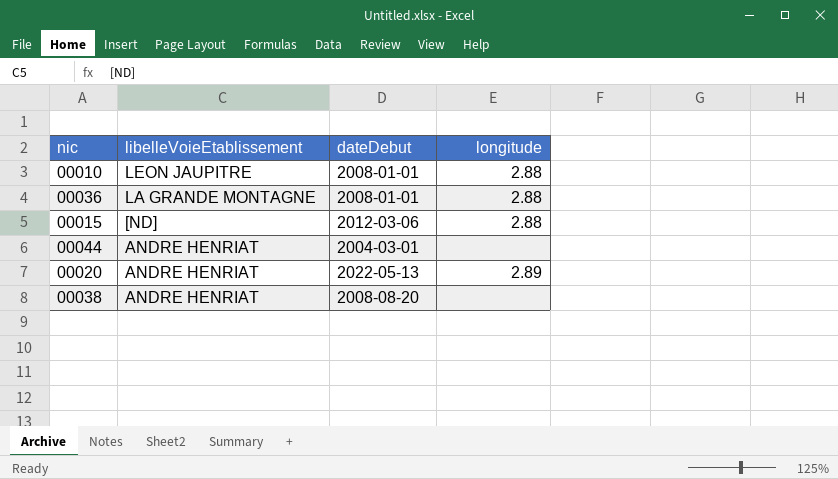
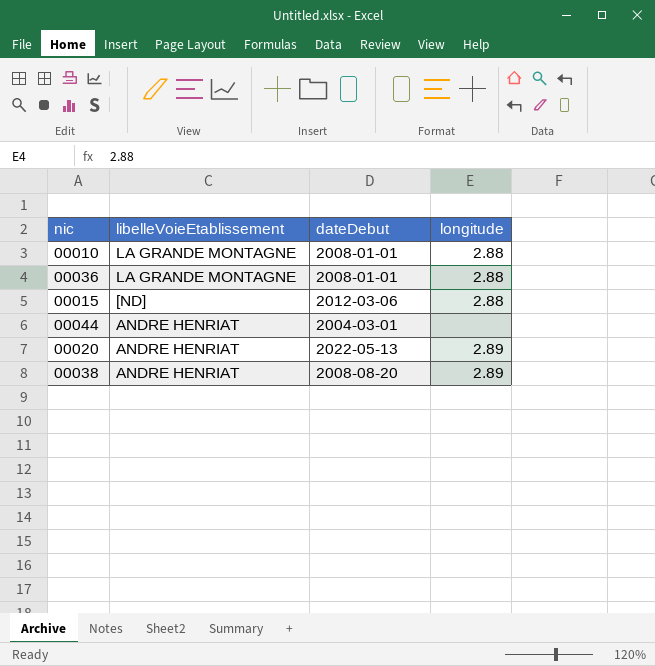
00010 | libelleVoieEtablissement: LEON JAUPITRE -> LA GRANDE MONTAGNE
00038 | longitude: none -> 2.89

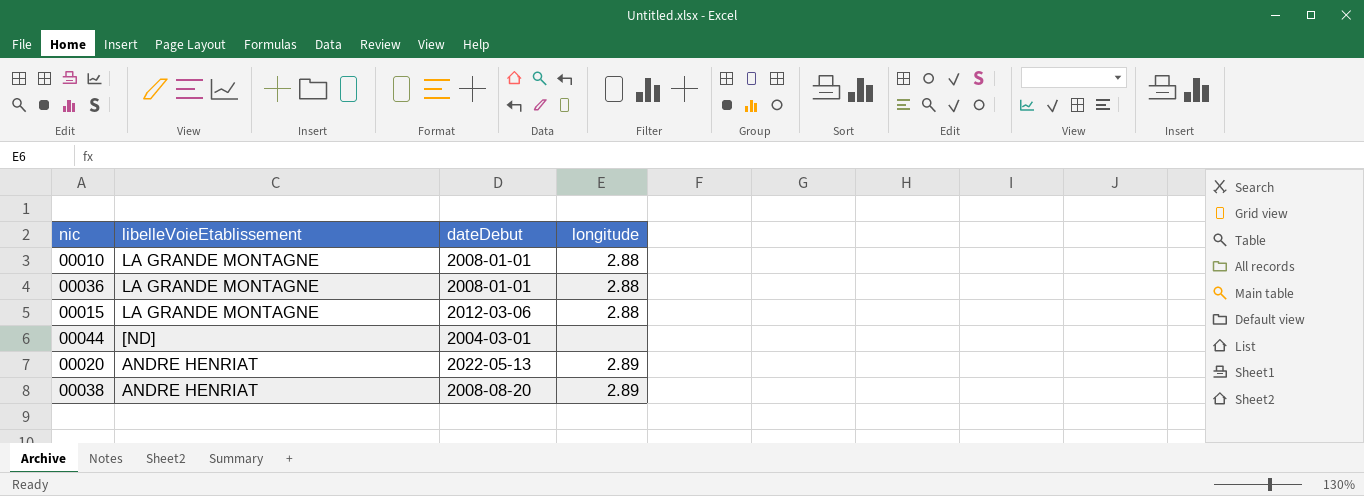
00015 | libelleVoieEtablissement: [ND] -> LA GRANDE MONTAGNE
00044 | libelleVoieEtablissement: ANDRE HENRIAT -> [ND]

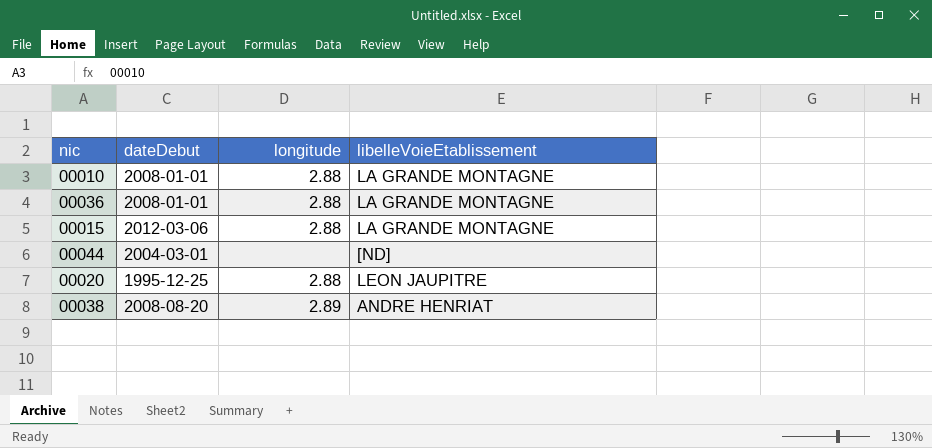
column libelleVoieEtablissement | position: 2 -> 4
00020 | dateDebut: 2022-05-13 -> 1995-12-25
00020 | longitude: 2.89 -> 2.88
00020 | libelleVoieEtablissement: ANDRE HENRIAT -> LEON JAUPITRE

